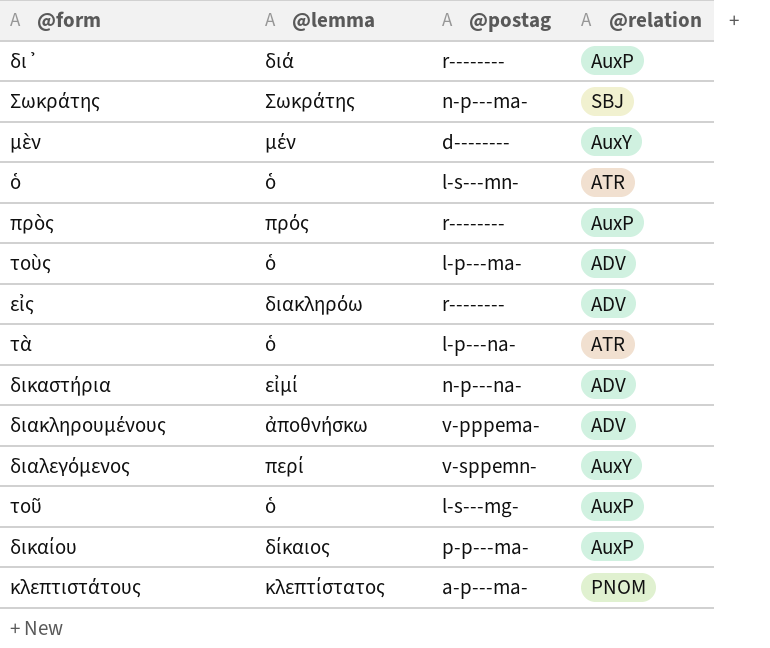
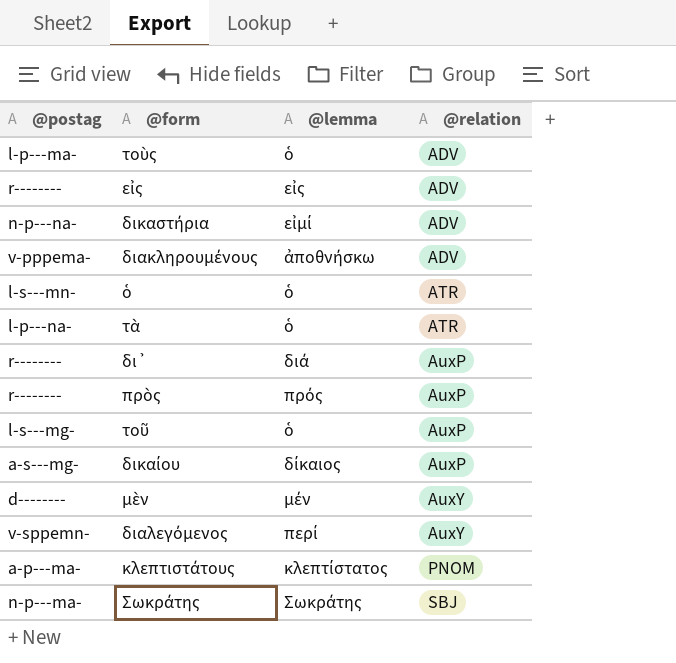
row order: none -> @relation ascending
column @postag | position: 3 -> 1
εἰς | @lemma: διακληρόω -> εἰς
δικαίου | @postag: p-p---ma- -> a-s---mg-

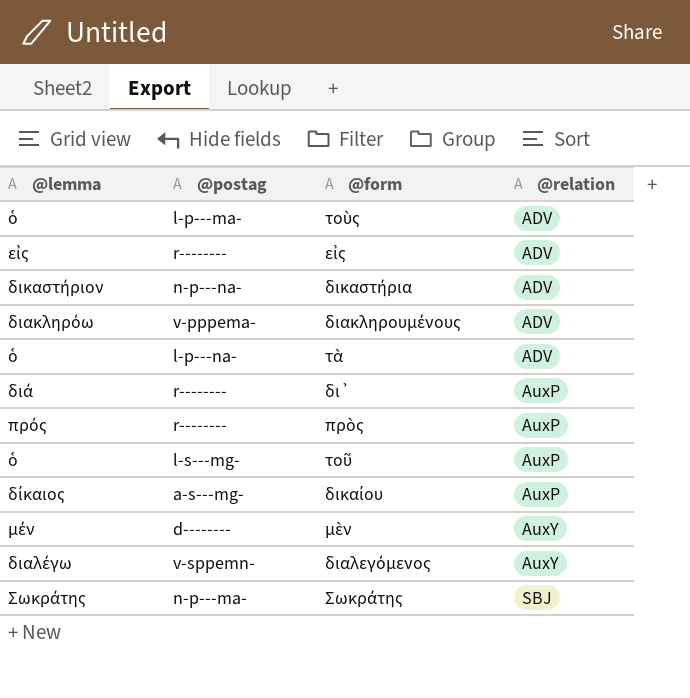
column @lemma | position: 3 -> 1
row ὁ: l-s---mn- | ὁ | ATR -> none
row κλεπτιστάτους: a-p---ma- | κλεπτίστατος | PNOM -> none
δικαστήρια | @lemma: εἰμί -> δικαστήριον
διακληρουμένους | @lemma: ἀποθνήσκω -> διακληρόω
τὰ | @relation: ATR -> ADV
διαλεγόμενος | @lemma: περί -> διαλέγω

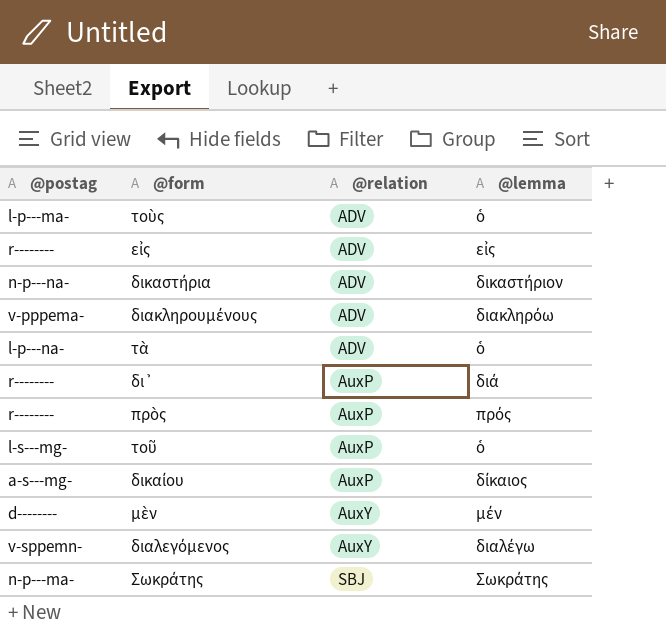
column @lemma | position: 1 -> 4

